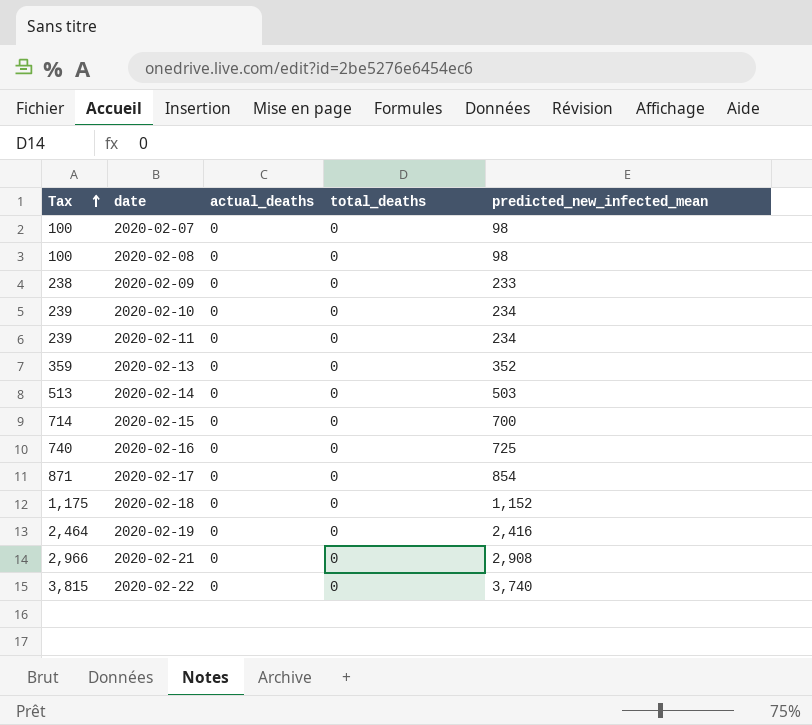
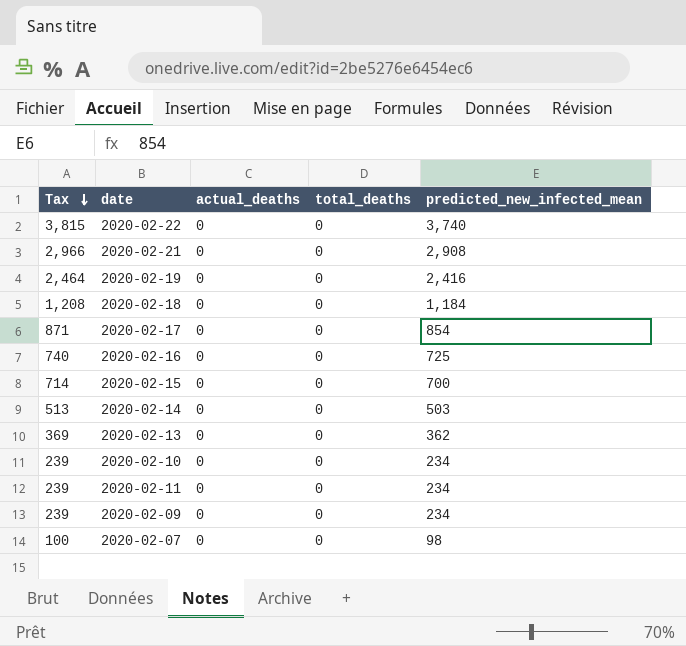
row order: Tax ascending -> Tax descending
row 2020-02-08: 100 | 0 | 0 | 98 -> none
2020-02-18 | Tax: 1,175 -> 1,208
2020-02-18 | predicted_new_infected_mean: 1,152 -> 1,184
2020-02-13 | Tax: 359 -> 369
2020-02-13 | predicted_new_infected_mean: 352 -> 362
2020-02-09 | Tax: 238 -> 239
2020-02-09 | predicted_new_infected_mean: 233 -> 234

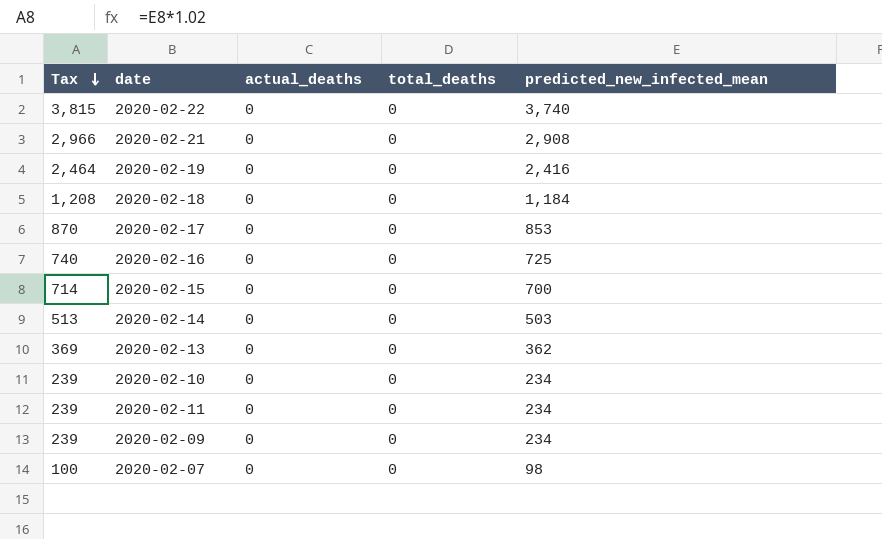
2020-02-17 | Tax: 871 -> 870
2020-02-17 | predicted_new_infected_mean: 854 -> 853

